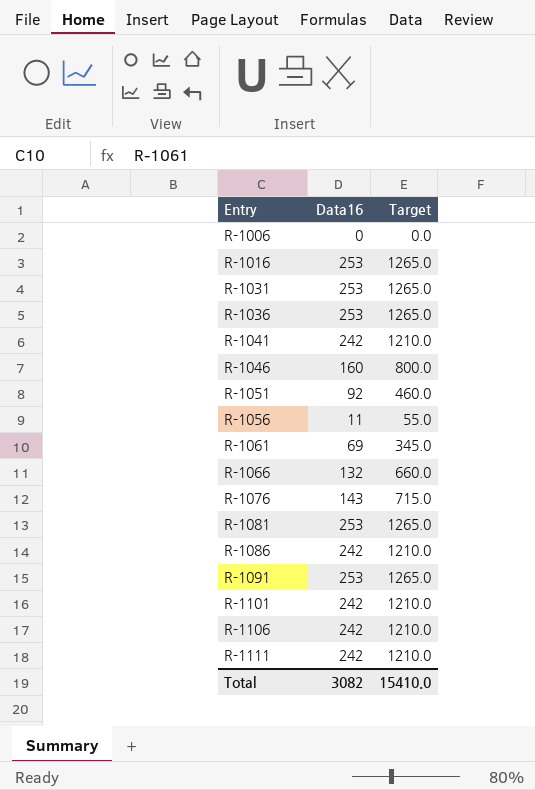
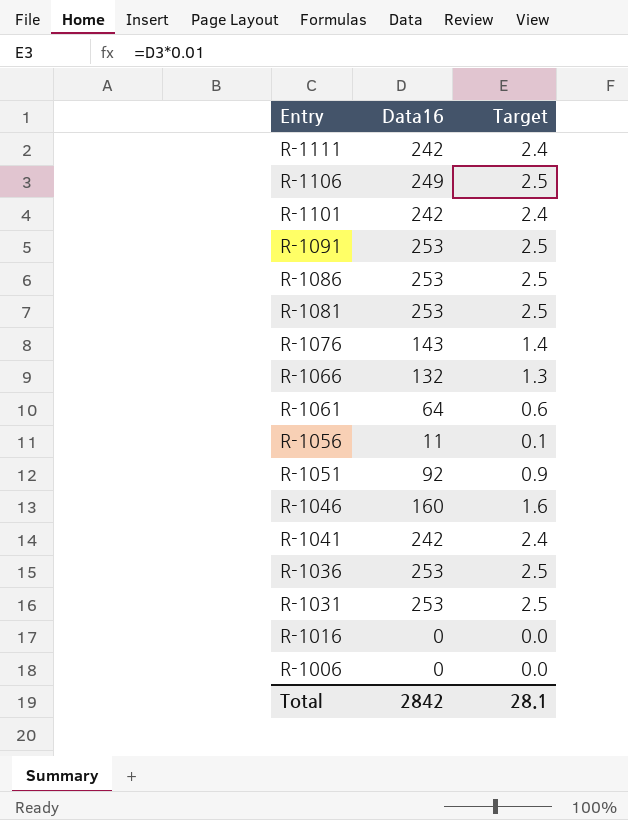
row order: Entry ascending -> Entry descending
column Target | formula: [Data16] * 5 -> [Data16] * 0.01
R-1106 | Data16: 242 -> 249
R-1086 | Data16: 242 -> 253
R-1061 | Data16: 69 -> 64
R-1016 | Data16: 253 -> 0
Total | Data16: 3082 -> 2842
Total | Target: 15410.0 -> 28.1

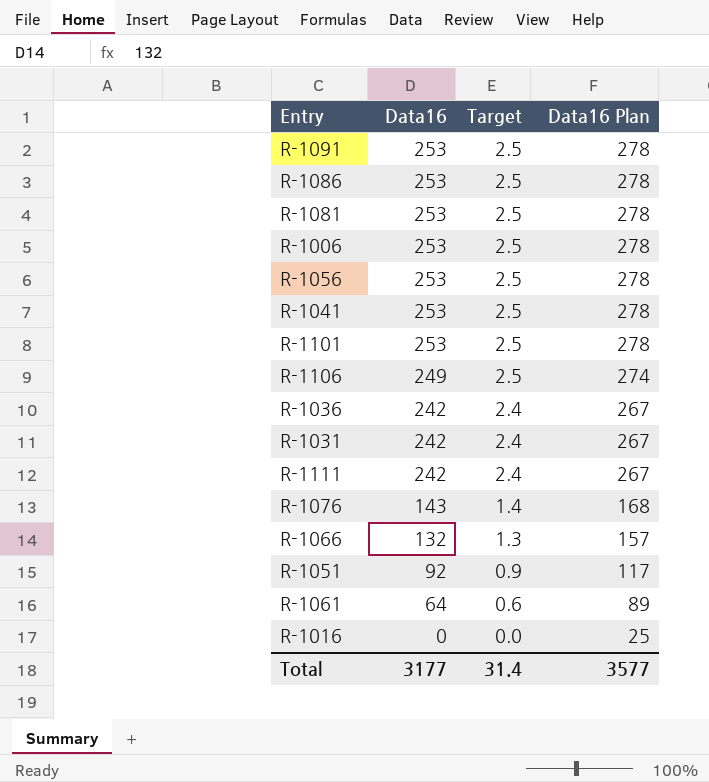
row order: Entry descending -> Data16 descending
column Data16 Plan | formula: none -> [Data16] + 25
row R-1046: 160 | 1.6 -> none
R-1006 | Data16: 0 -> 253
R-1006 | Target: 0.0 -> 2.5
R-1056 | Data16: 11 -> 253
R-1056 | Target: 0.1 -> 2.5
R-1041 | Data16: 242 -> 253
R-1041 | Target: 2.4 -> 2.5
R-1101 | Data16: 242 -> 253
R-1101 | Target: 2.4 -> 2.5
R-1036 | Data16: 253 -> 242
R-1036 | Target: 2.5 -> 2.4
R-1031 | Data16: 253 -> 242
R-1031 | Target: 2.5 -> 2.4
Total | Data16: 2842 -> 3177
Total | Target: 28.1 -> 31.4

